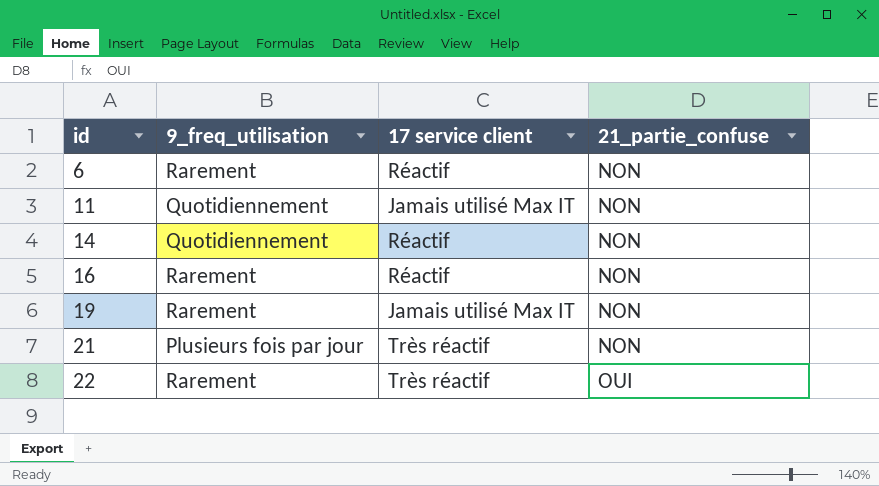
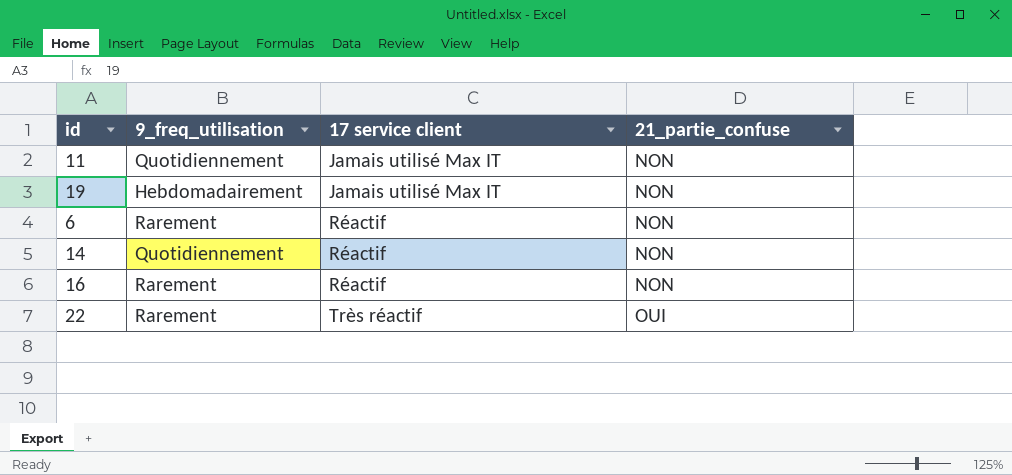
row order: id ascending -> 17 service client ascending
row 21: Plusieurs fois par jour | Très réactif | NON -> none
19 | 9_freq_utilisation: Rarement -> Hebdomadairement

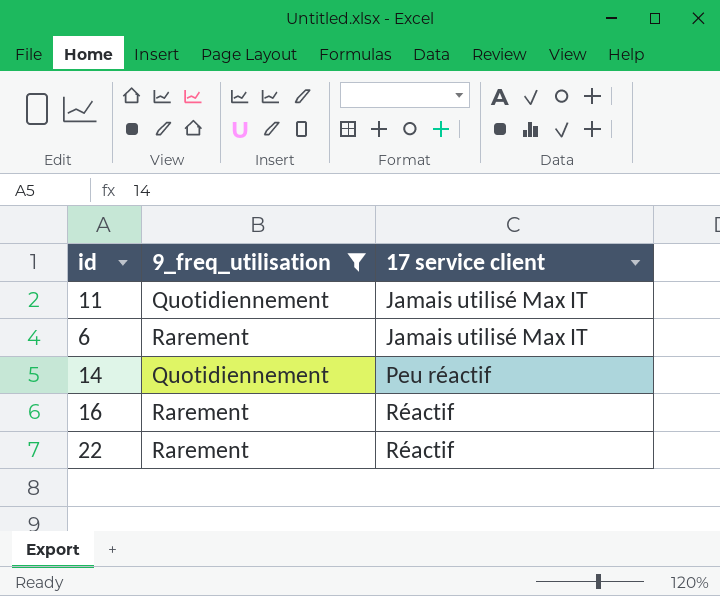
filter: none -> 9_freq_utilisation != Hebdomadairement
column 21_partie_confuse | position: 4 -> none
6 | 17 service client: Réactif -> Jamais utilisé Max IT
14 | 17 service client: Réactif -> Peu réactif
22 | 17 service client: Très réactif -> Réactif

